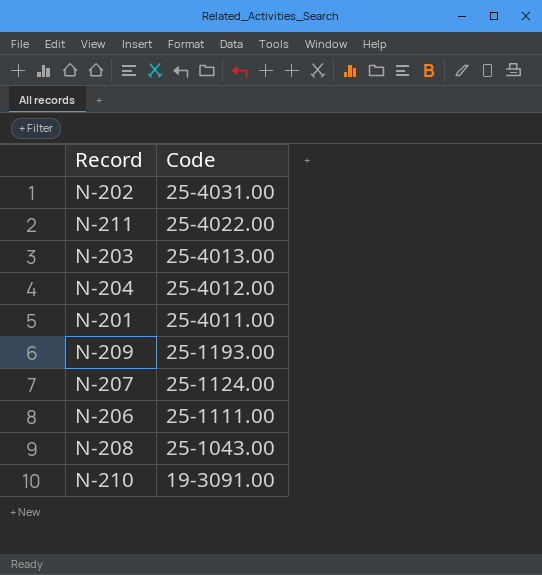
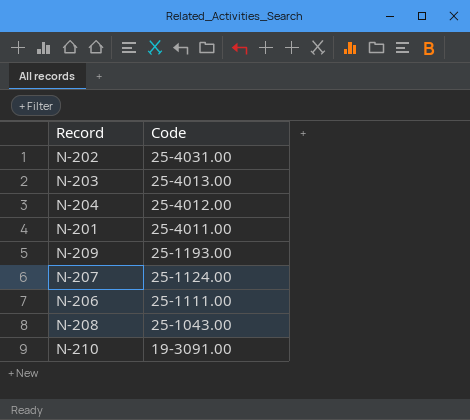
row N-211: 25-4022.00 -> none

